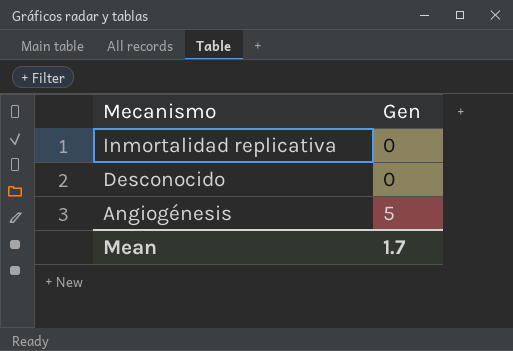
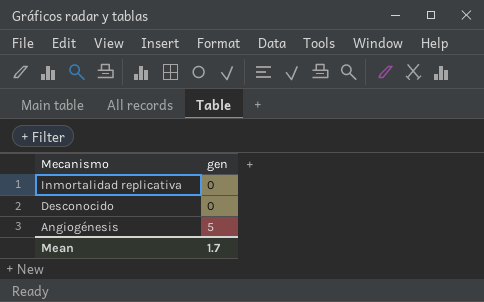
column name: Gen -> gen

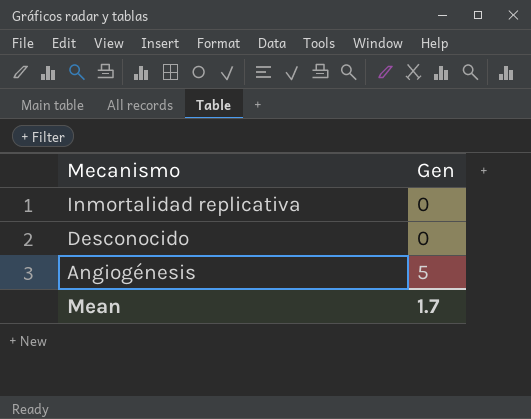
column name: gen -> Gen

